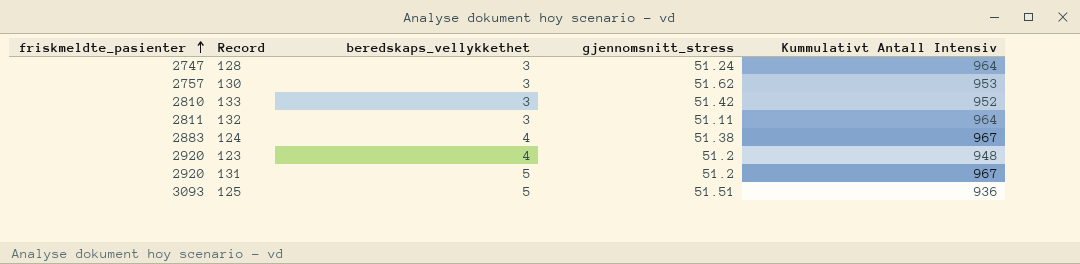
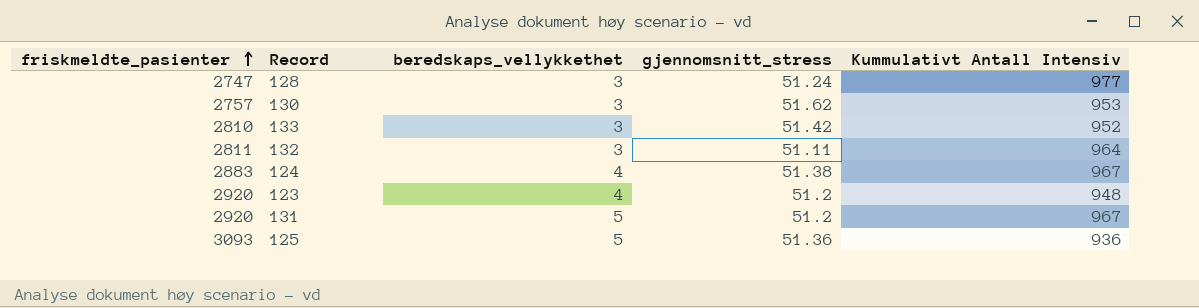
128 | Kummulativt Antall Intensiv: 964 -> 977
125 | gjennomsnitt_stress: 51.51 -> 51.36

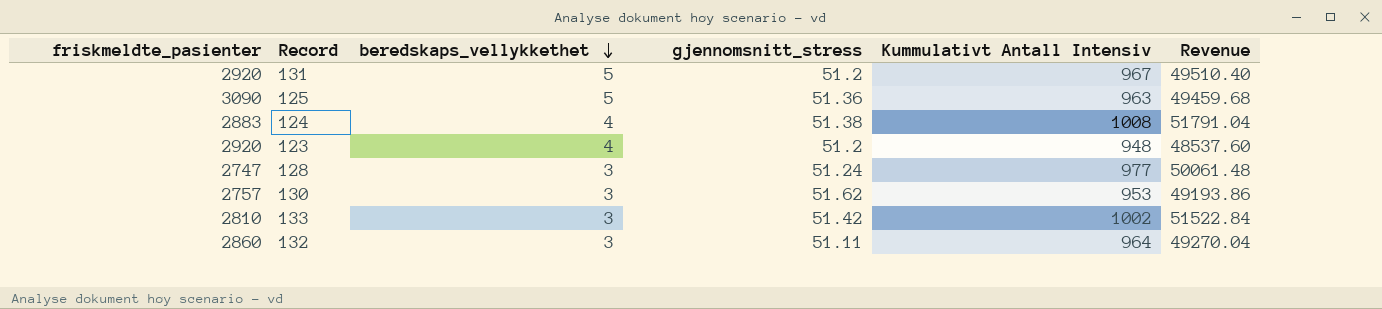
row order: friskmeldte_pasienter ascending -> beredskaps_vellykkethet descending
column Revenue | formula: none -> [gjennomsnitt_stress] * [Kummulativt Antall Intensiv]
125 | friskmeldte_pasienter: 3093 -> 3090
125 | Kummulativt Antall Intensiv: 936 -> 963
124 | Kummulativt Antall Intensiv: 967 -> 1008
133 | Kummulativt Antall Intensiv: 952 -> 1002
132 | friskmeldte_pasienter: 2811 -> 2860

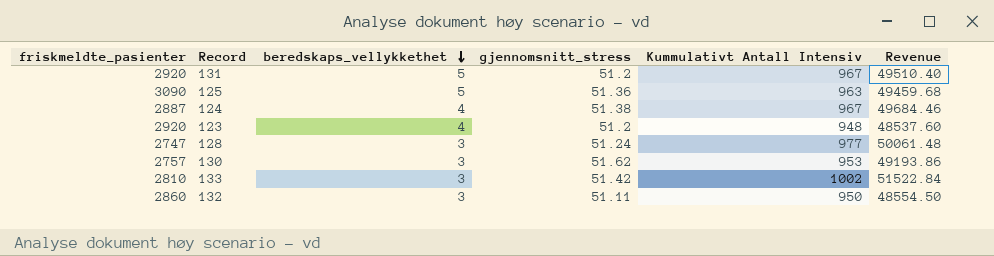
124 | friskmeldte_pasienter: 2883 -> 2887
124 | Kummulativt Antall Intensiv: 1008 -> 967
124 | Revenue: 51791.04 -> 49684.46
132 | Kummulativt Antall Intensiv: 964 -> 950
132 | Revenue: 49270.04 -> 48554.50

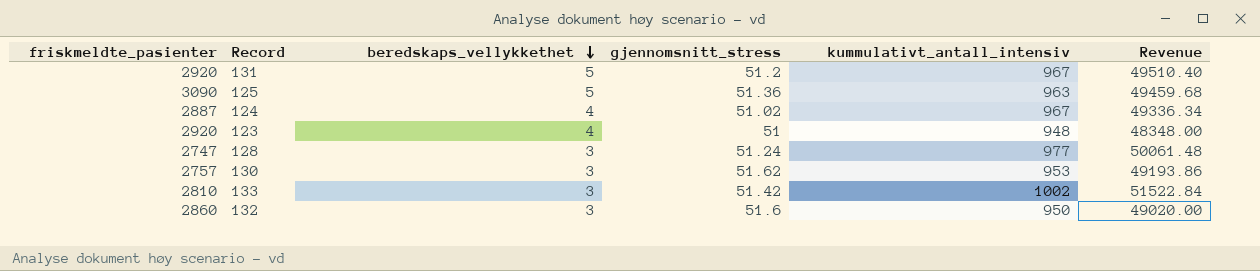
column name: Kummulativt Antall Intensiv -> kummulativt_antall_intensiv
124 | gjennomsnitt_stress: 51.38 -> 51.02
124 | Revenue: 49684.46 -> 49336.34
123 | gjennomsnitt_stress: 51.2 -> 51
123 | Revenue: 48537.60 -> 48348.00
132 | gjennomsnitt_stress: 51.11 -> 51.6
132 | Revenue: 48554.50 -> 49020.00

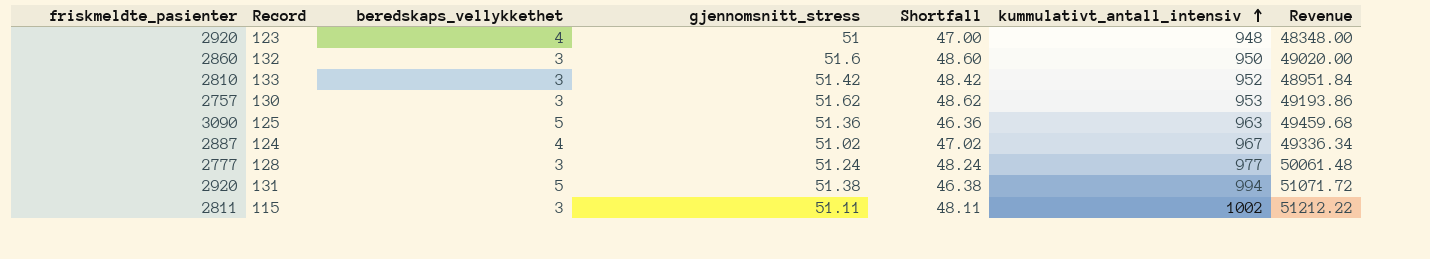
row order: beredskaps_vellykkethet descending -> kummulativt_antall_intensiv ascending
column Shortfall | formula: none -> [gjennomsnitt_stress] - [beredskaps_vellykkethet]
133 | kummulativt_antall_intensiv: 1002 -> 952
133 | Revenue: 51522.84 -> 48951.84
128 | friskmeldte_pasienter: 2747 -> 2777
131 | gjennomsnitt_stress: 51.2 -> 51.38
131 | kummulativt_antall_intensiv: 967 -> 994
131 | Revenue: 49510.40 -> 51071.72
row 115: none -> 2811 | 3 | 51.11 | 48.11 | 1002 | 51212.22

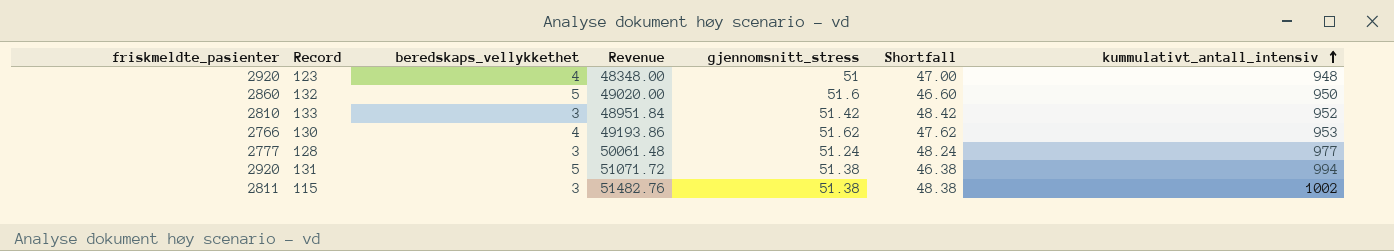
column Revenue | position: 7 -> 4
row 125: 3090 | 5 | 51.36 | 46.36 | 963 | 49459.68 -> none
row 124: 2887 | 4 | 51.02 | 47.02 | 967 | 49336.34 -> none
132 | beredskaps_vellykkethet: 3 -> 5
132 | Shortfall: 48.60 -> 46.60
130 | friskmeldte_pasienter: 2757 -> 2766
130 | beredskaps_vellykkethet: 3 -> 4
130 | Shortfall: 48.62 -> 47.62
115 | Revenue: 51212.22 -> 51482.76
115 | gjennomsnitt_stress: 51.11 -> 51.38
115 | Shortfall: 48.11 -> 48.38

